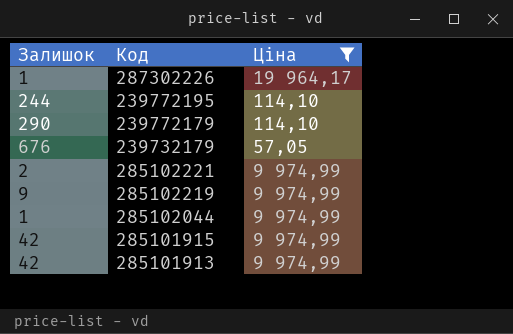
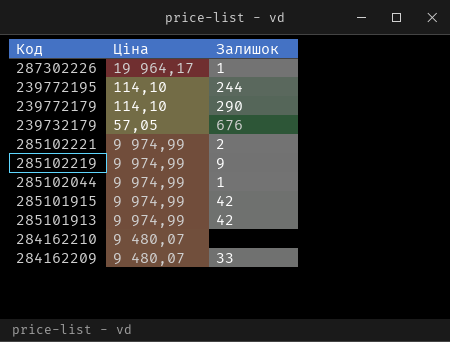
filter: Ціна != 9 480,07 -> none
column Залишок | position: 1 -> 3

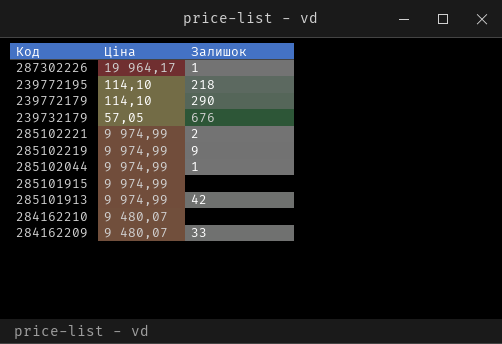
239772195 | Залишок: 244 -> 218
285101915 | Залишок: 42 -> none

